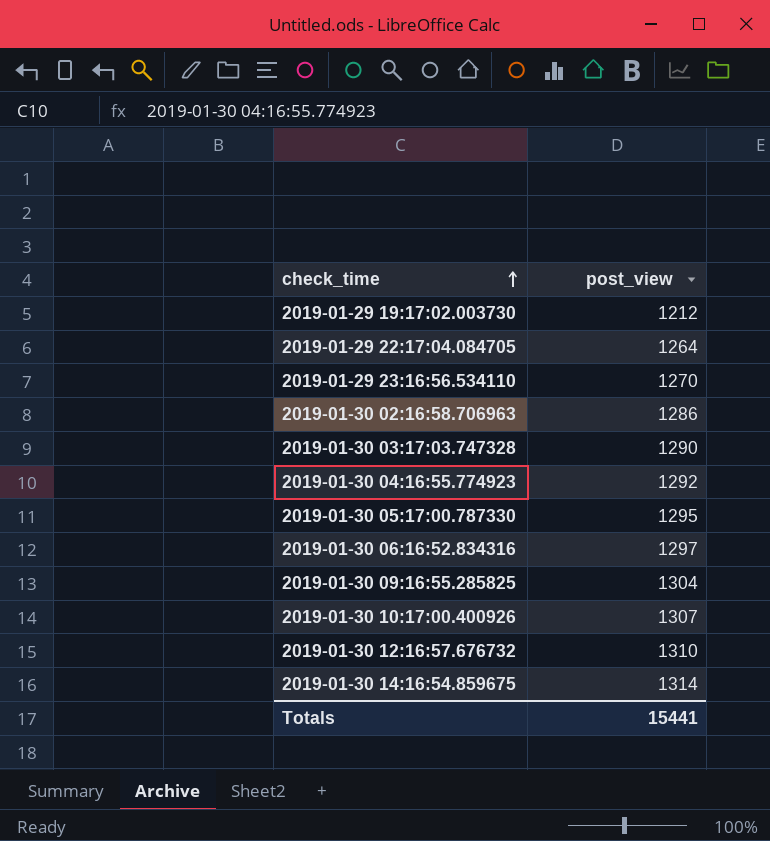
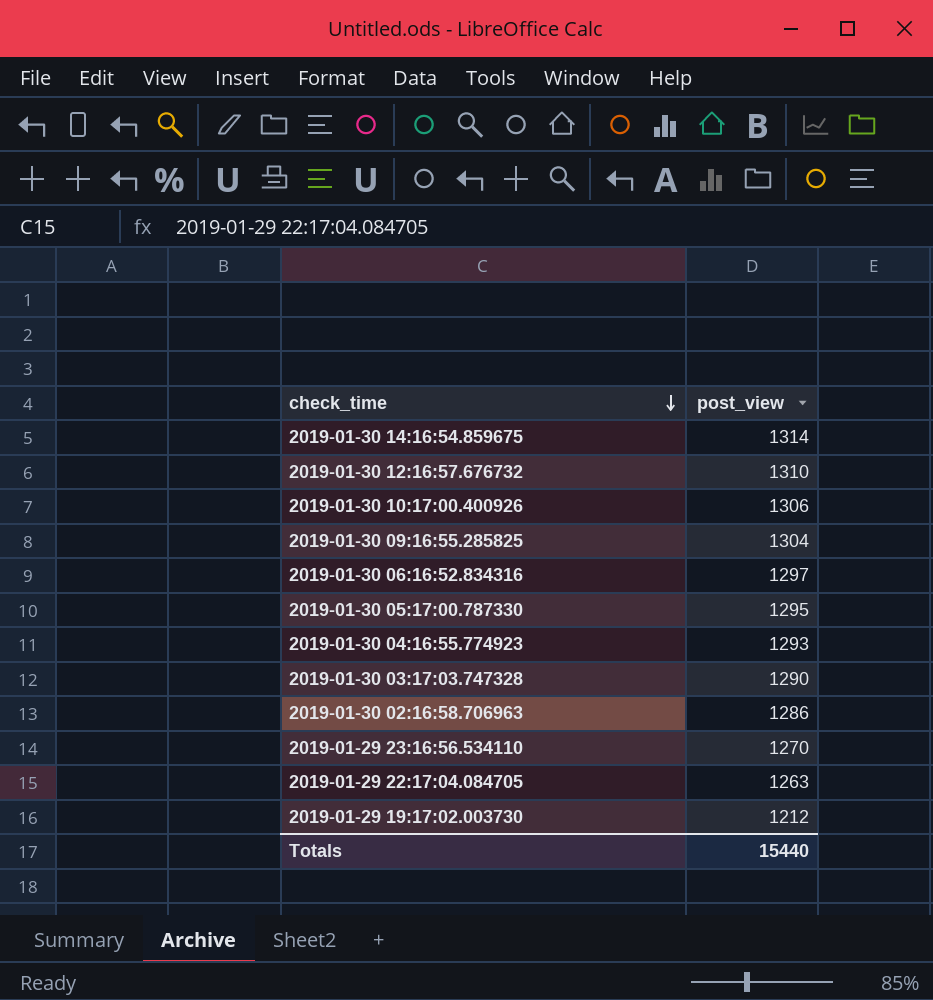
row order: check_time ascending -> check_time descending
2019-01-30 10:17:00.400926 | post_view: 1307 -> 1306
2019-01-30 04:16:55.774923 | post_view: 1292 -> 1293
2019-01-29 22:17:04.084705 | post_view: 1264 -> 1263
Totals | post_view: 15441 -> 15440

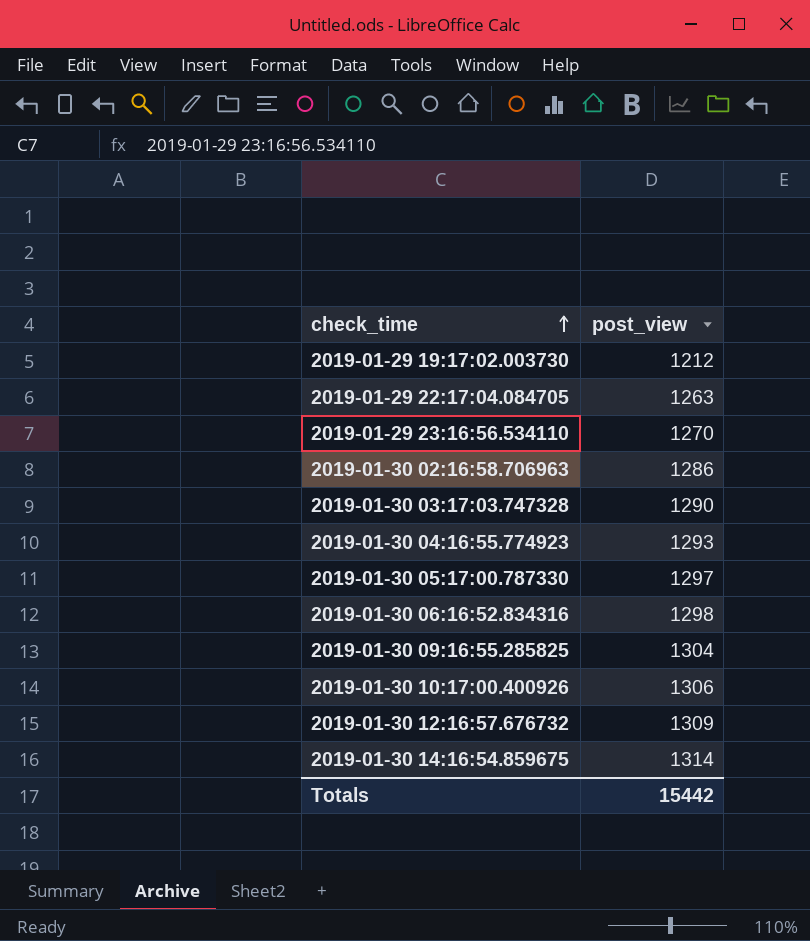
row order: check_time descending -> check_time ascending
2019-01-30 05:17:00.787330 | post_view: 1295 -> 1297
2019-01-30 06:16:52.834316 | post_view: 1297 -> 1298
2019-01-30 12:16:57.676732 | post_view: 1310 -> 1309
Totals | post_view: 15440 -> 15442

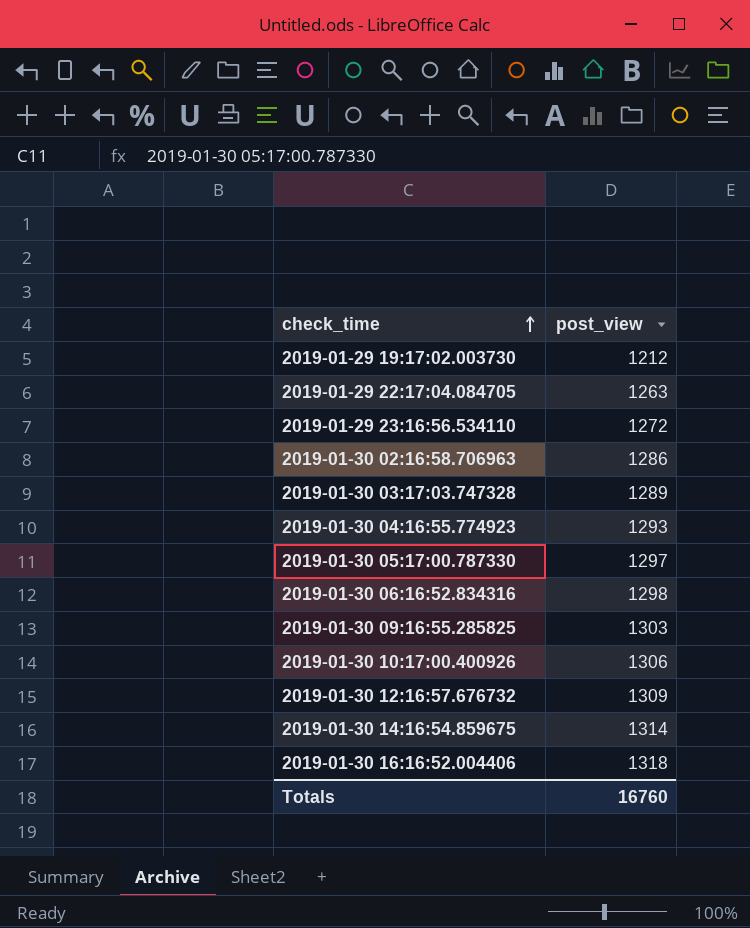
2019-01-29 23:16:56.534110 | post_view: 1270 -> 1272
2019-01-30 03:17:03.747328 | post_view: 1290 -> 1289
2019-01-30 09:16:55.285825 | post_view: 1304 -> 1303
row 2019-01-30 16:16:52.004406: none -> 1318
Totals | post_view: 15442 -> 16760

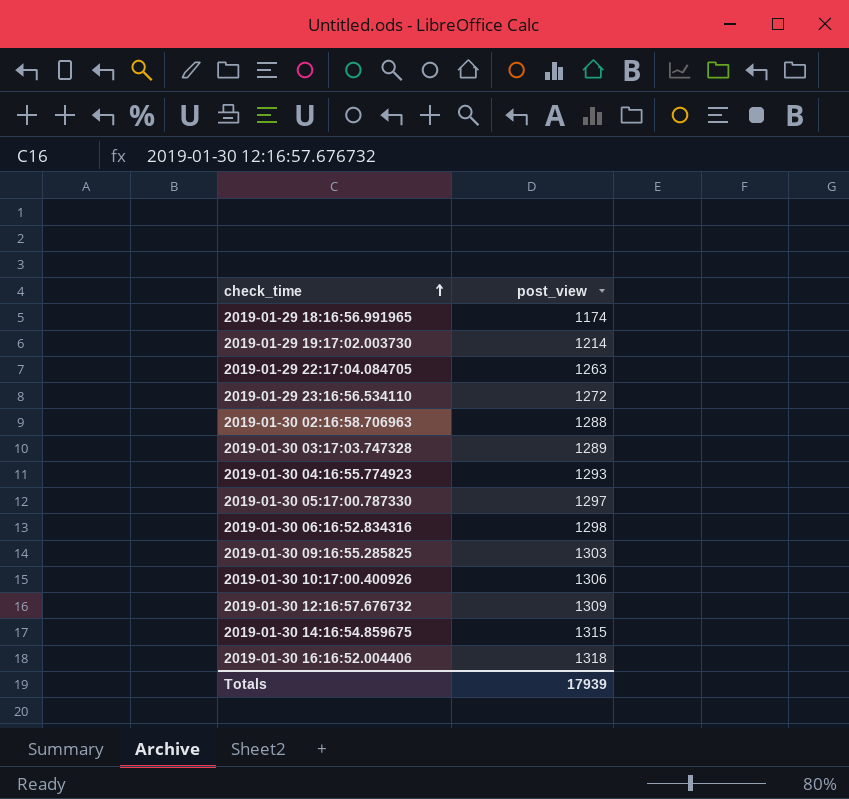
row 2019-01-29 18:16:56.991965: none -> 1174
2019-01-29 19:17:02.003730 | post_view: 1212 -> 1214
2019-01-30 02:16:58.706963 | post_view: 1286 -> 1288
2019-01-30 14:16:54.859675 | post_view: 1314 -> 1315
Totals | post_view: 16760 -> 17939

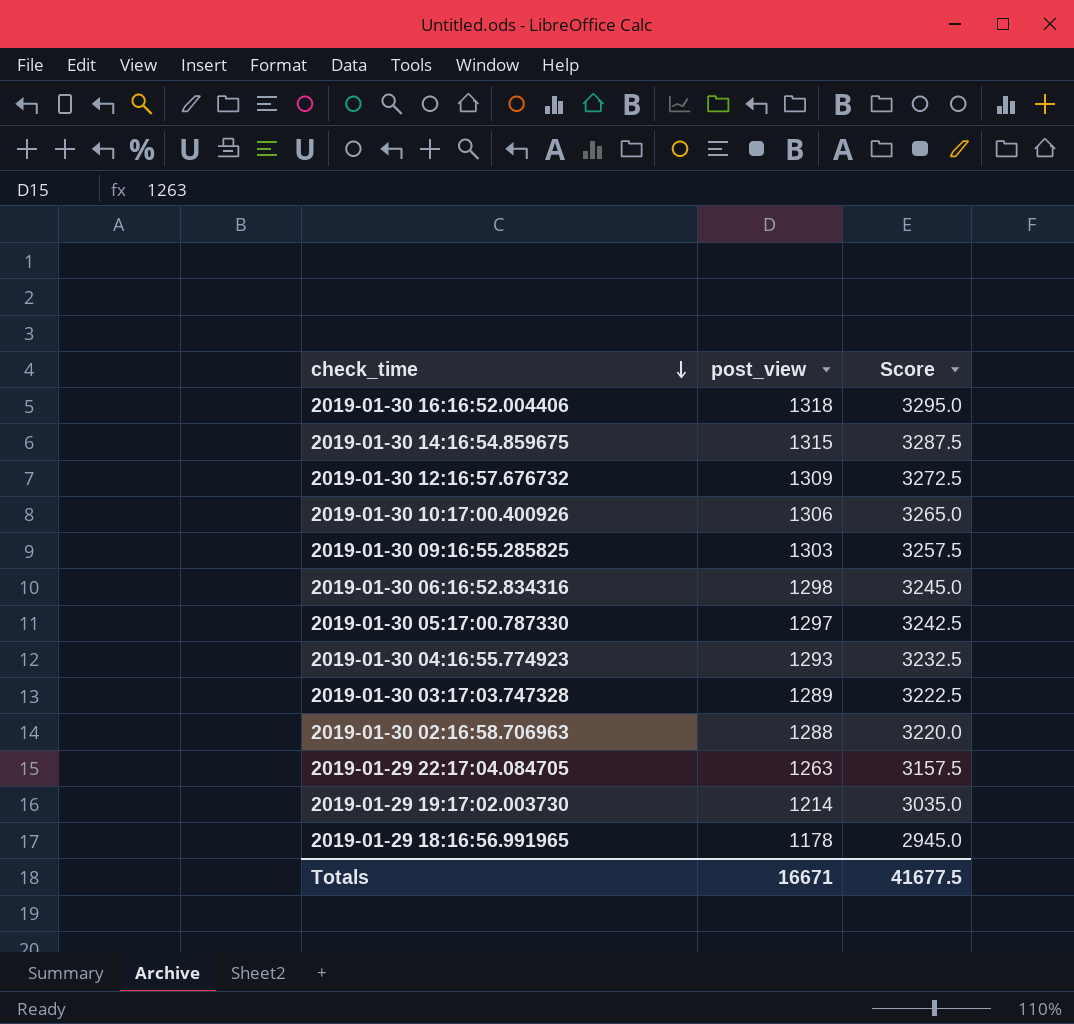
row order: check_time ascending -> check_time descending
column Score | formula: none -> [post_view] * 2.5
row 2019-01-29 23:16:56.534110: 1272 -> none
2019-01-29 18:16:56.991965 | post_view: 1174 -> 1178
Totals | post_view: 17939 -> 16671

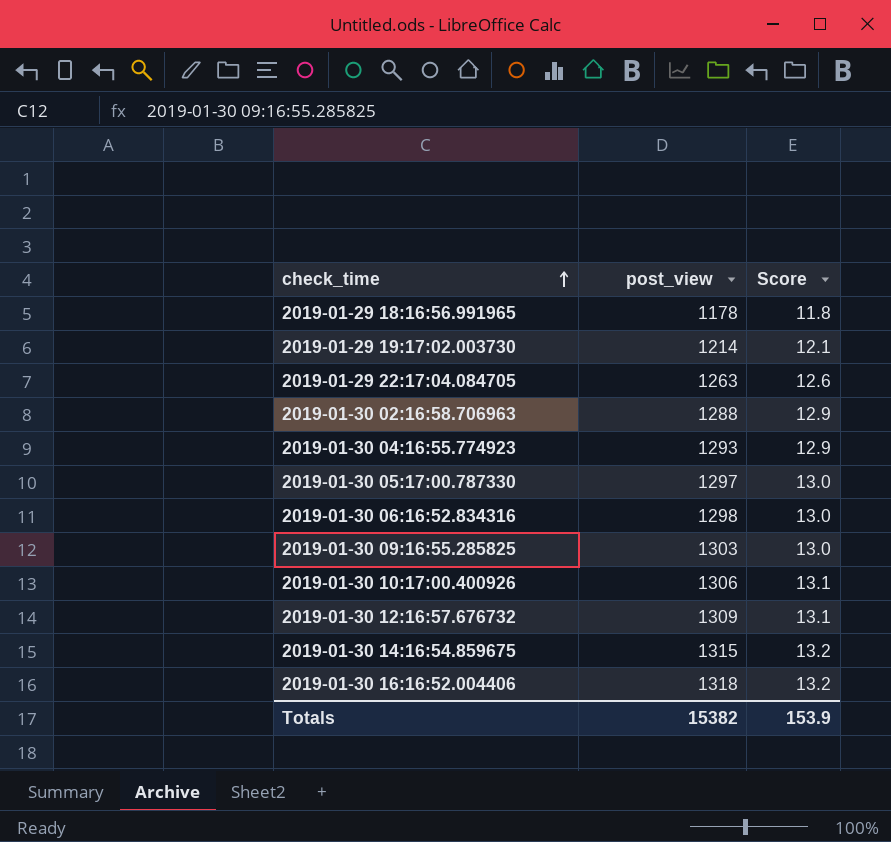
row order: check_time descending -> check_time ascending
column Score | formula: [post_view] * 2.5 -> [post_view] * 0.01
row 2019-01-30 03:17:03.747328: 1289 | 3222.5 -> none
Totals | post_view: 16671 -> 15382
Totals | Score: 41677.5 -> 153.9

